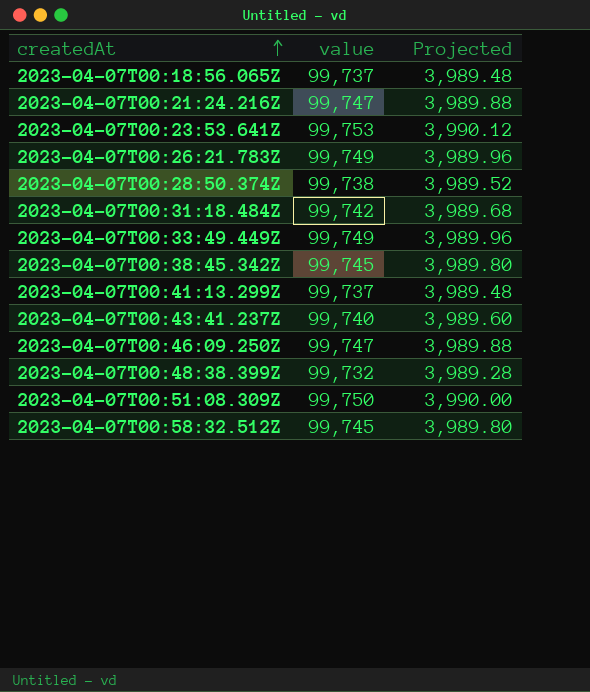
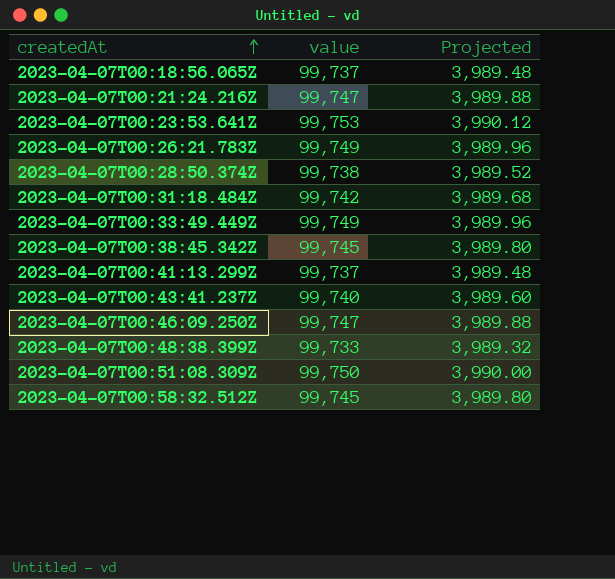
2023-04-07T00:48:38.399Z | value: 99,732 -> 99,733
2023-04-07T00:48:38.399Z | Projected: 3,989.28 -> 3,989.32

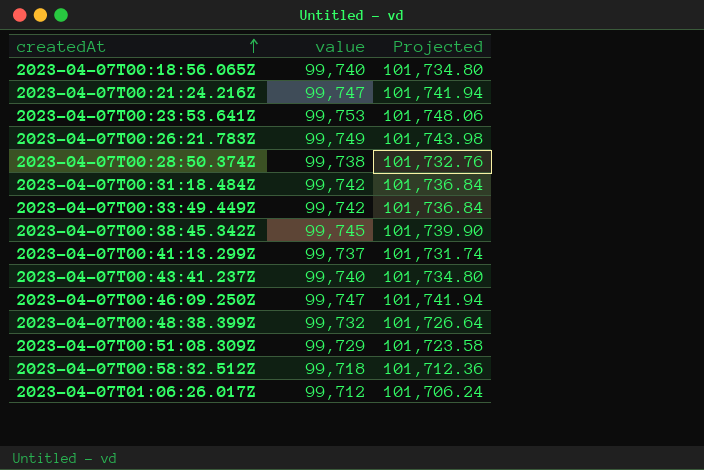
column Projected | formula: [value] * 0.04 -> [value] * 1.02
2023-04-07T00:18:56.065Z | value: 99,737 -> 99,740
2023-04-07T00:33:49.449Z | value: 99,749 -> 99,742
2023-04-07T00:48:38.399Z | value: 99,733 -> 99,732
2023-04-07T00:51:08.309Z | value: 99,750 -> 99,729
2023-04-07T00:58:32.512Z | value: 99,745 -> 99,718
row 2023-04-07T01:06:26.017Z: none -> 99,712 | 101,706.24

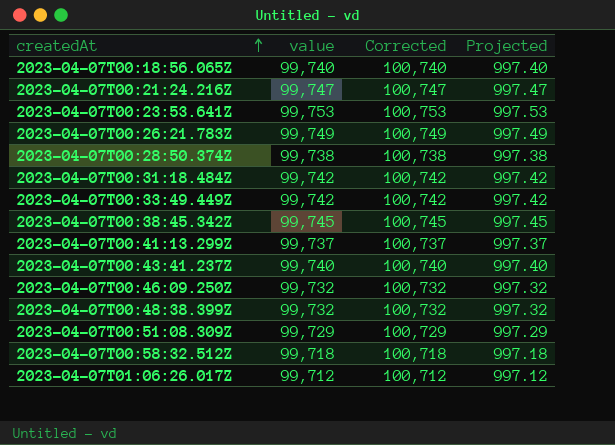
column Corrected | formula: none -> [value] + 1000
column Projected | formula: [value] * 1.02 -> [value] * 0.01
2023-04-07T00:46:09.250Z | value: 99,747 -> 99,732

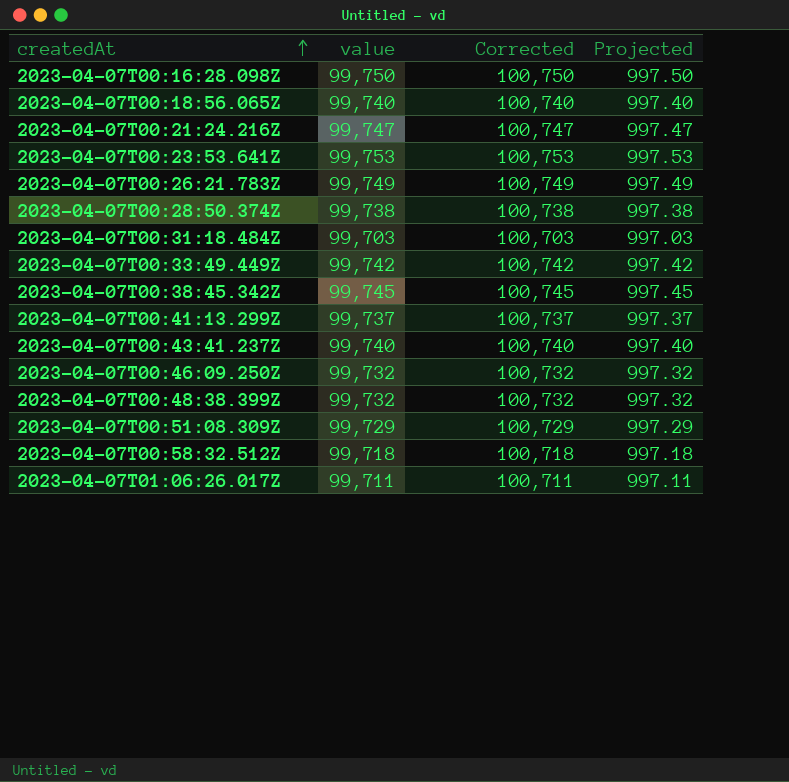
row 2023-04-07T00:16:28.098Z: none -> 99,750 | 100,750 | 997.50
2023-04-07T00:31:18.484Z | value: 99,742 -> 99,703
2023-04-07T00:31:18.484Z | Corrected: 100,742 -> 100,703
2023-04-07T00:31:18.484Z | Projected: 997.42 -> 997.03
2023-04-07T01:06:26.017Z | value: 99,712 -> 99,711
2023-04-07T01:06:26.017Z | Corrected: 100,712 -> 100,711
2023-04-07T01:06:26.017Z | Projected: 997.12 -> 997.11

